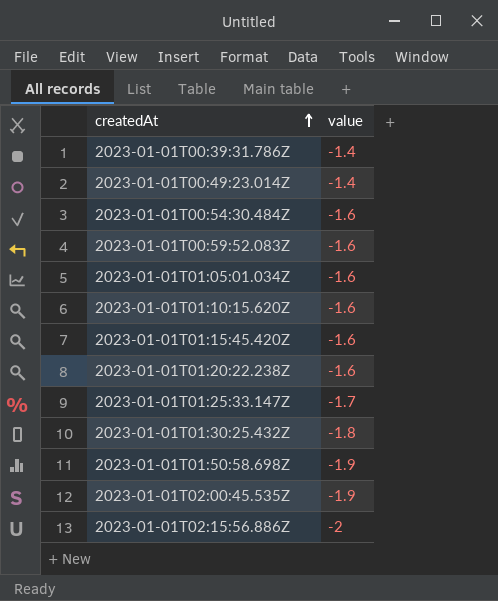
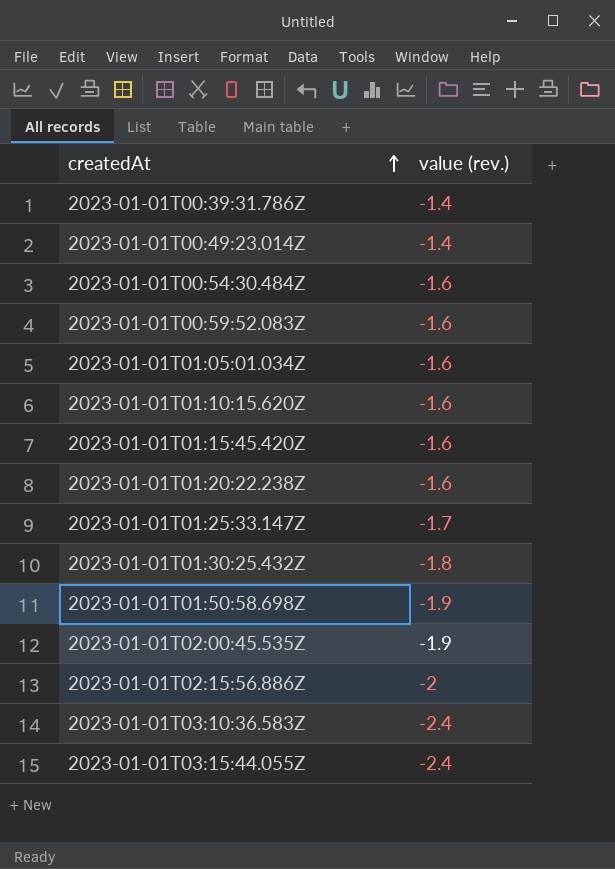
column name: value -> value (rev.)
row 2023-01-01T03:10:36.583Z: none -> -2.4
row 2023-01-01T03:15:44.055Z: none -> -2.4

